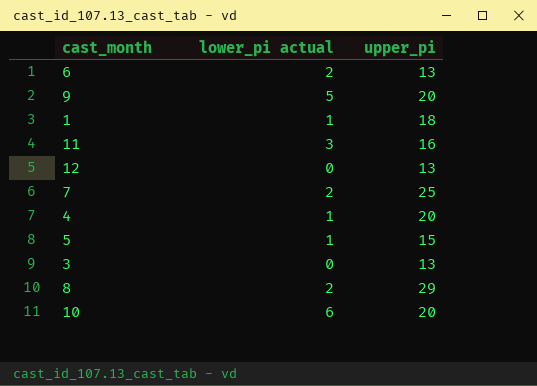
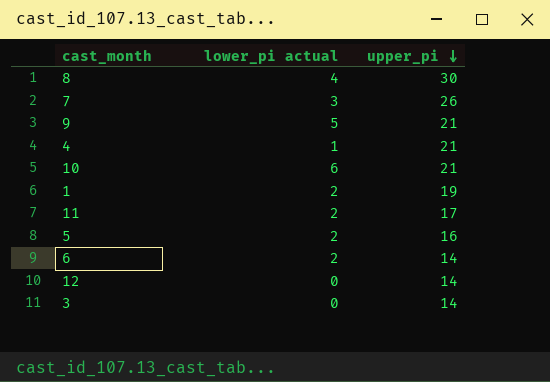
row order: none -> upper_pi descending
8 | lower_pi actual: 2 -> 4
8 | upper_pi: 29 -> 30
7 | lower_pi actual: 2 -> 3
7 | upper_pi: 25 -> 26
9 | upper_pi: 20 -> 21
4 | upper_pi: 20 -> 21
10 | upper_pi: 20 -> 21
1 | lower_pi actual: 1 -> 2
1 | upper_pi: 18 -> 19
11 | lower_pi actual: 3 -> 2
11 | upper_pi: 16 -> 17
5 | lower_pi actual: 1 -> 2
5 | upper_pi: 15 -> 16
6 | upper_pi: 13 -> 14
12 | upper_pi: 13 -> 14
3 | upper_pi: 13 -> 14

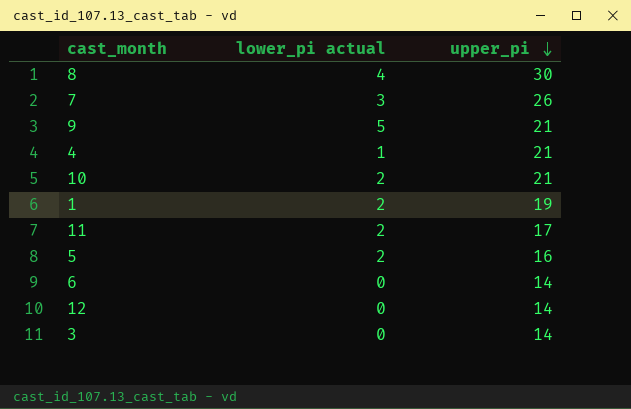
10 | lower_pi actual: 6 -> 2
6 | lower_pi actual: 2 -> 0

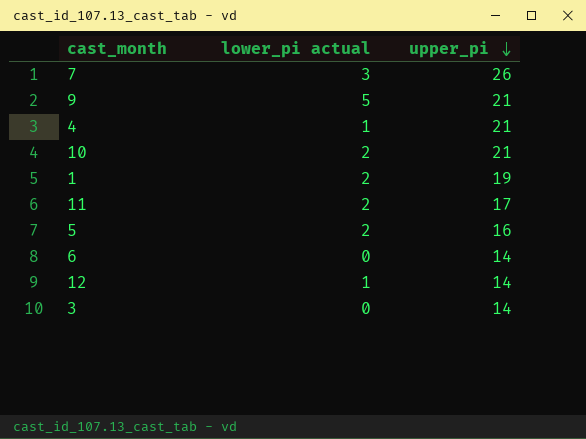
row 8: 4 | 30 -> none
12 | lower_pi actual: 0 -> 1

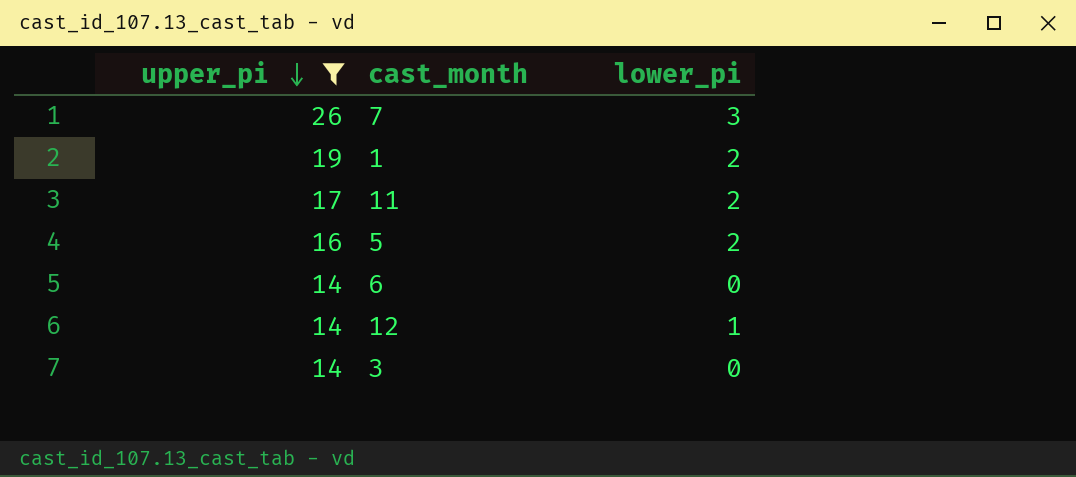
filter: none -> upper_pi != 21
column upper_pi | position: 3 -> 1
column name: lower_pi actual -> lower_pi

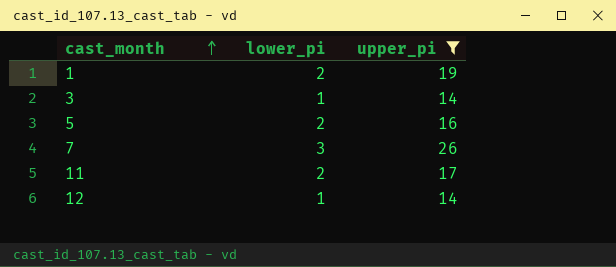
row order: upper_pi descending -> cast_month ascending
column upper_pi | position: 1 -> 3
row 6: 14 | 0 -> none
3 | lower_pi: 0 -> 1

